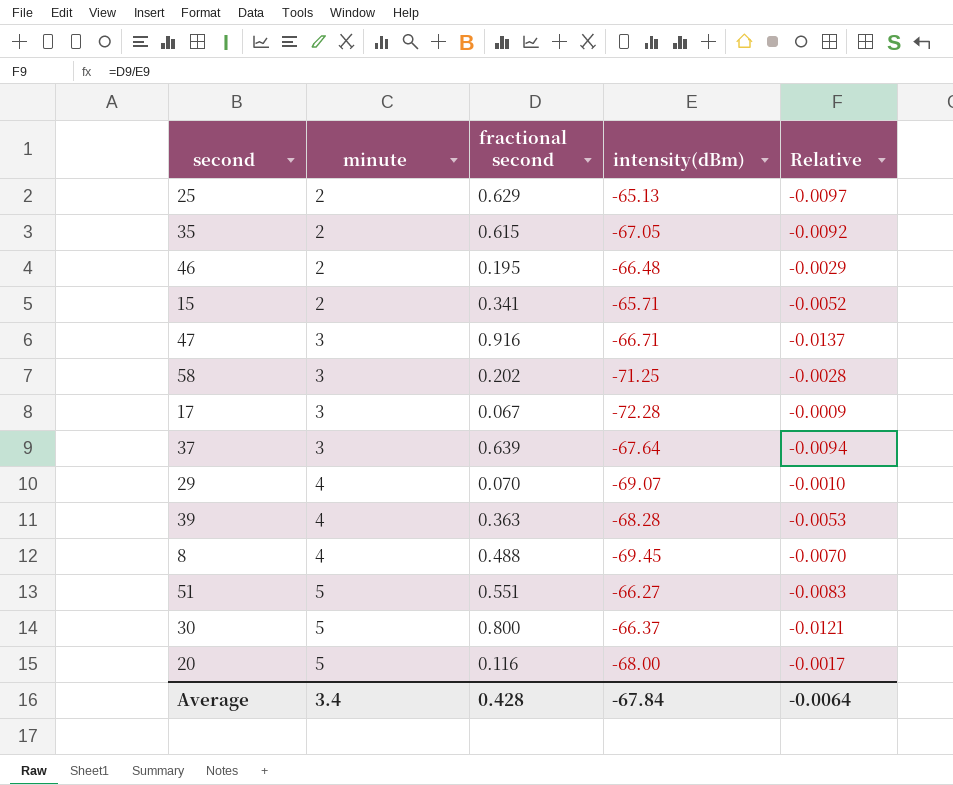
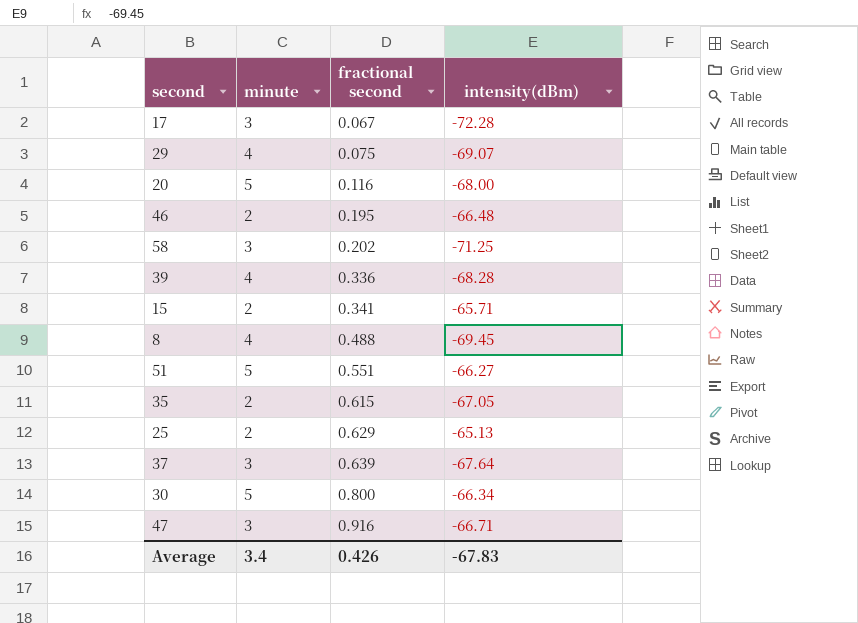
row order: minute ascending -> fractional second ascending
column Relative | formula: [fractional second] / [intensity(dBm)] -> none
29 | fractional second: 0.070 -> 0.075
39 | fractional second: 0.363 -> 0.336
30 | intensity(dBm): -66.37 -> -66.34
Average | fractional second: 0.428 -> 0.426
Average | intensity(dBm): -67.84 -> -67.83

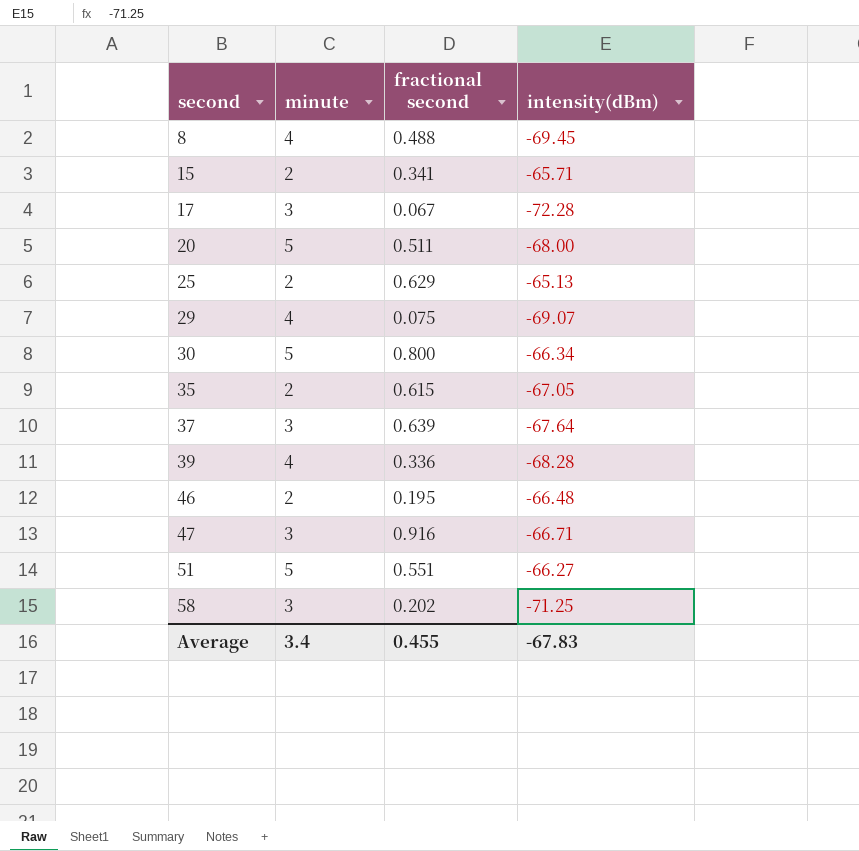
row order: fractional second ascending -> second ascending
20 | fractional second: 0.116 -> 0.511
Average | fractional second: 0.426 -> 0.455

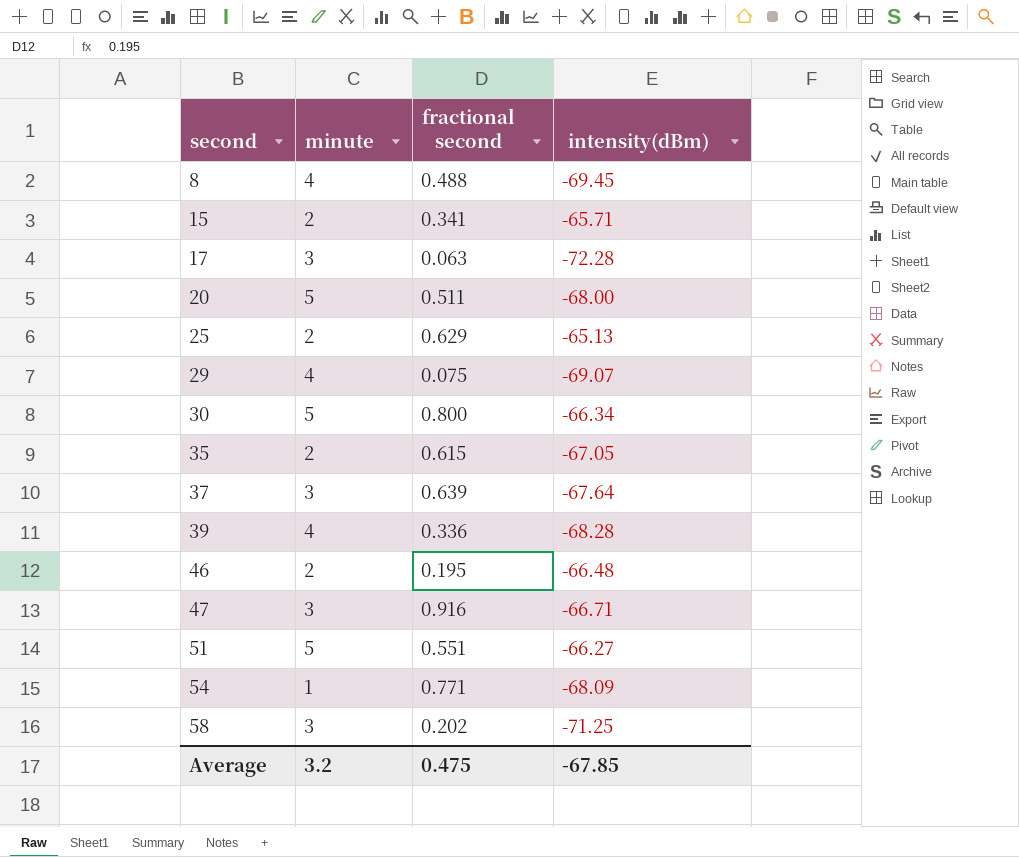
17 | fractional second: 0.067 -> 0.063
row 54: none -> 1 | 0.771 | -68.09
Average | minute: 3.4 -> 3.2
Average | fractional second: 0.455 -> 0.475
Average | intensity(dBm): -67.83 -> -67.85

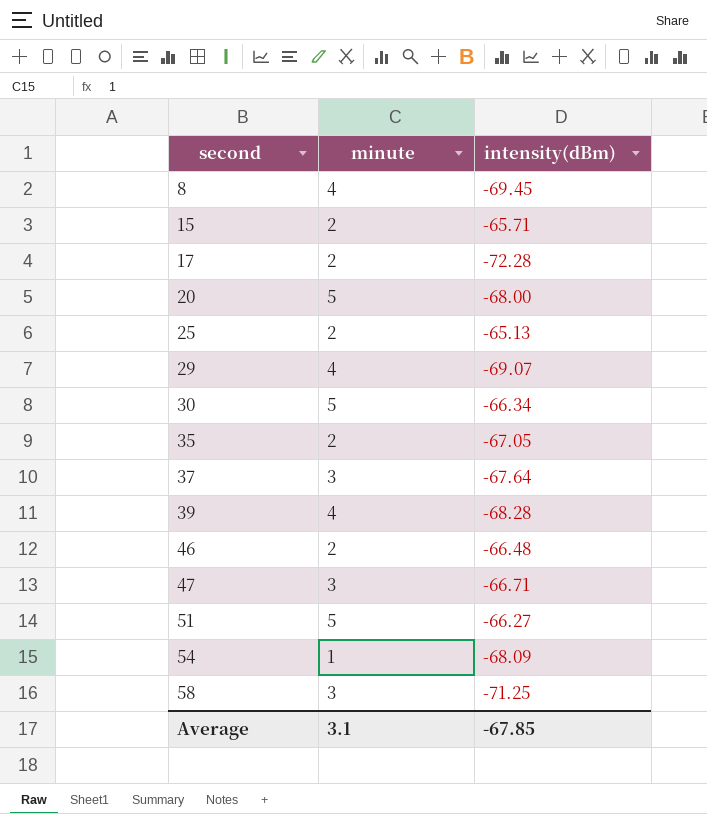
column fractional second | position: 3 -> none
17 | minute: 3 -> 2
Average | minute: 3.2 -> 3.1

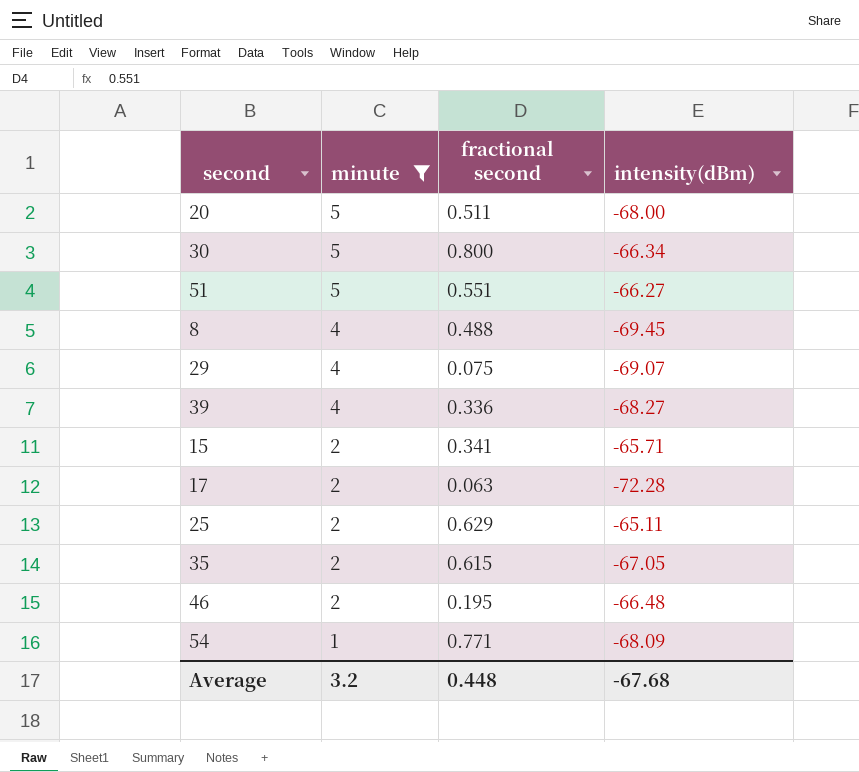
filter: none -> minute != 3
row order: second ascending -> minute descending
column fractional second | position: none -> 3
39 | intensity(dBm): -68.28 -> -68.27
25 | intensity(dBm): -65.13 -> -65.11
Average | minute: 3.1 -> 3.2
Average | intensity(dBm): -67.85 -> -67.68

